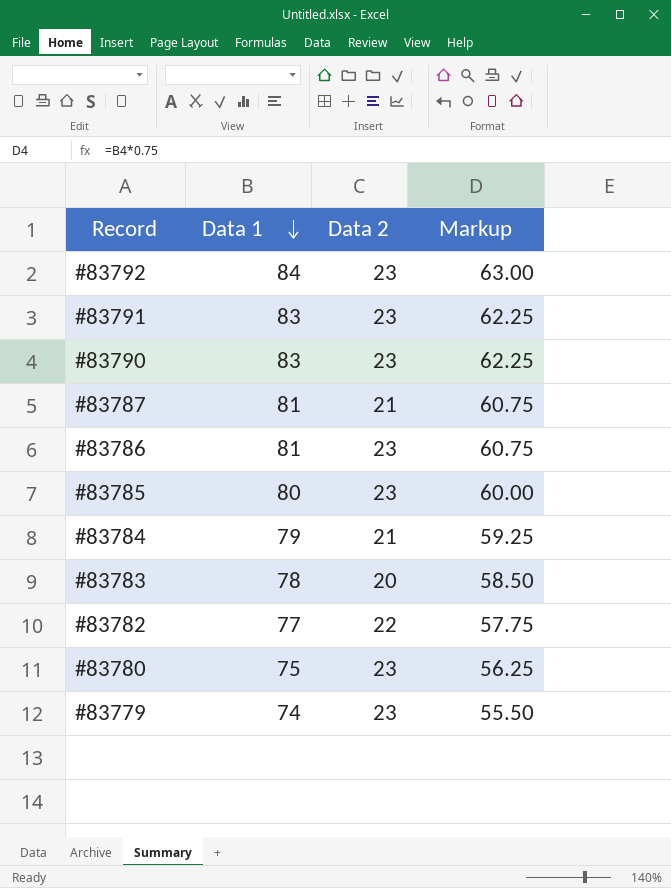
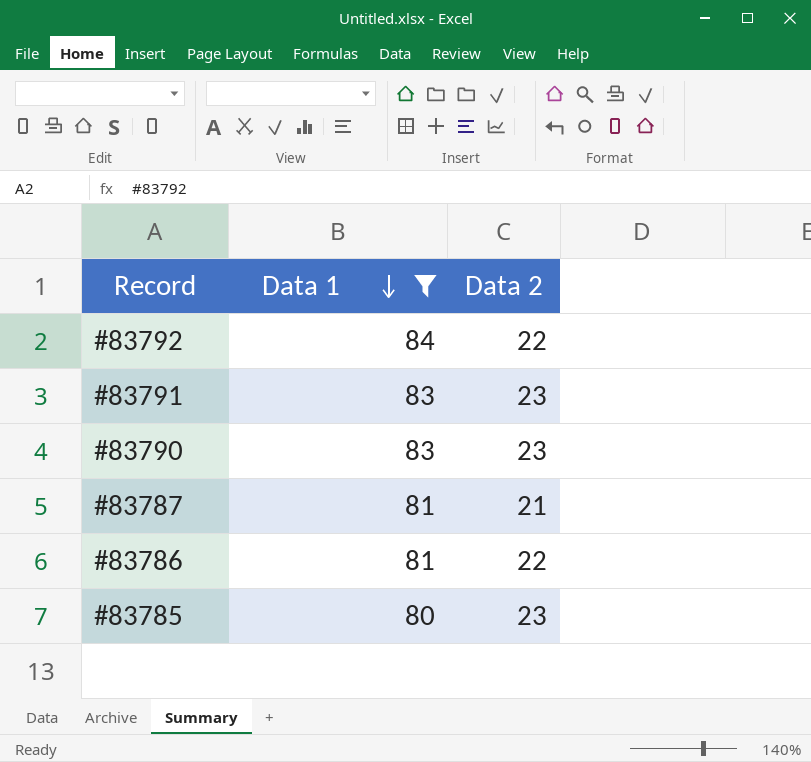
filter: none -> Data 1 >= 80
column Markup | formula: [Data 1] * 0.75 -> none
#83792 | Data 2: 23 -> 22
#83786 | Data 2: 23 -> 22

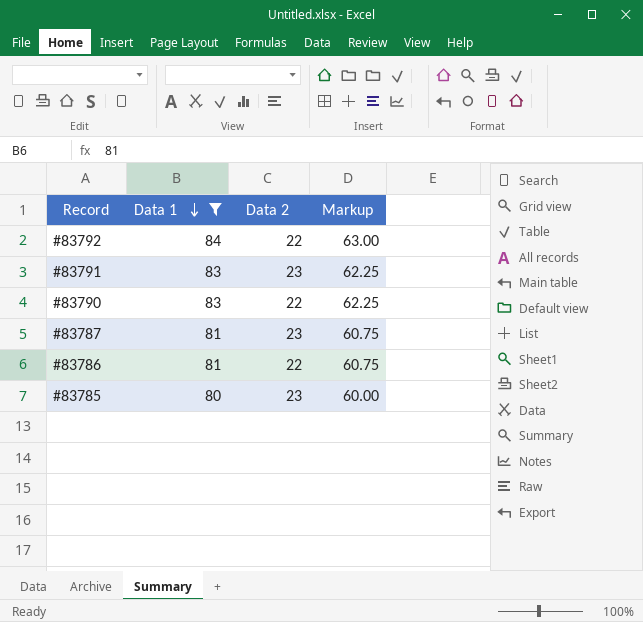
column Markup | formula: none -> [Data 1] * 0.75
#83790 | Data 2: 23 -> 22
#83787 | Data 2: 21 -> 23

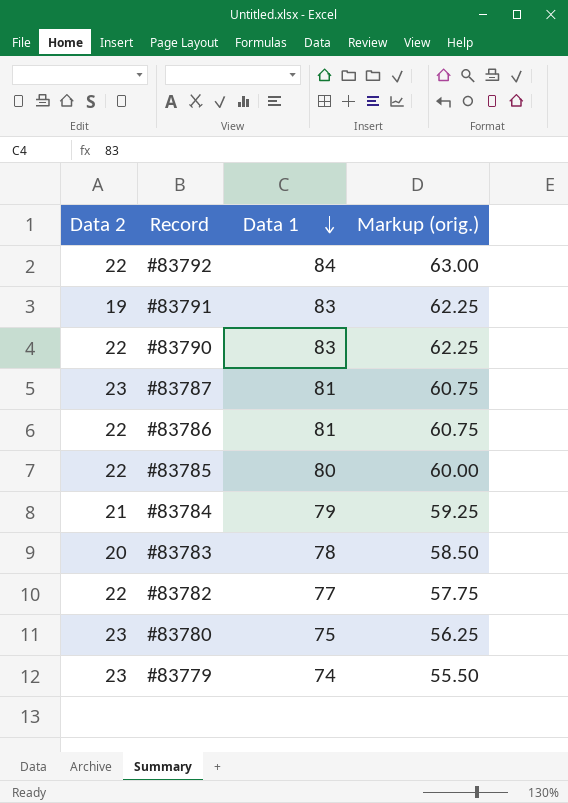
filter: Data 1 >= 80 -> none
column Data 2 | position: 3 -> 1
column name: Markup -> Markup (orig.)
#83791 | Data 2: 23 -> 19
#83785 | Data 2: 23 -> 22

